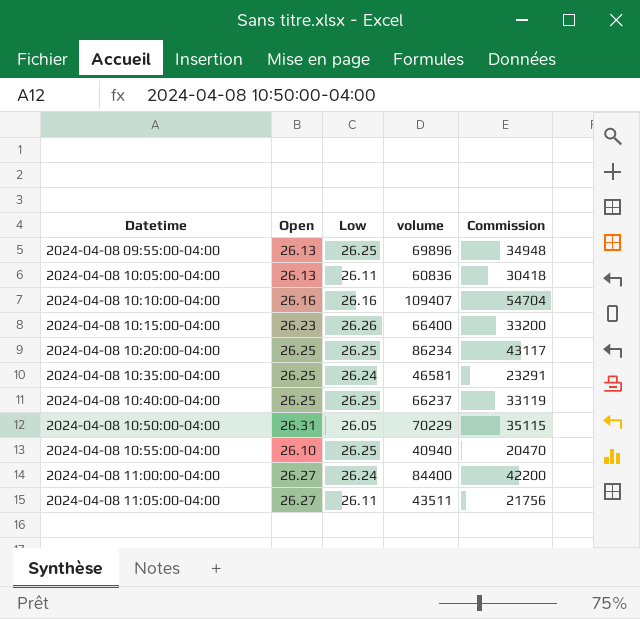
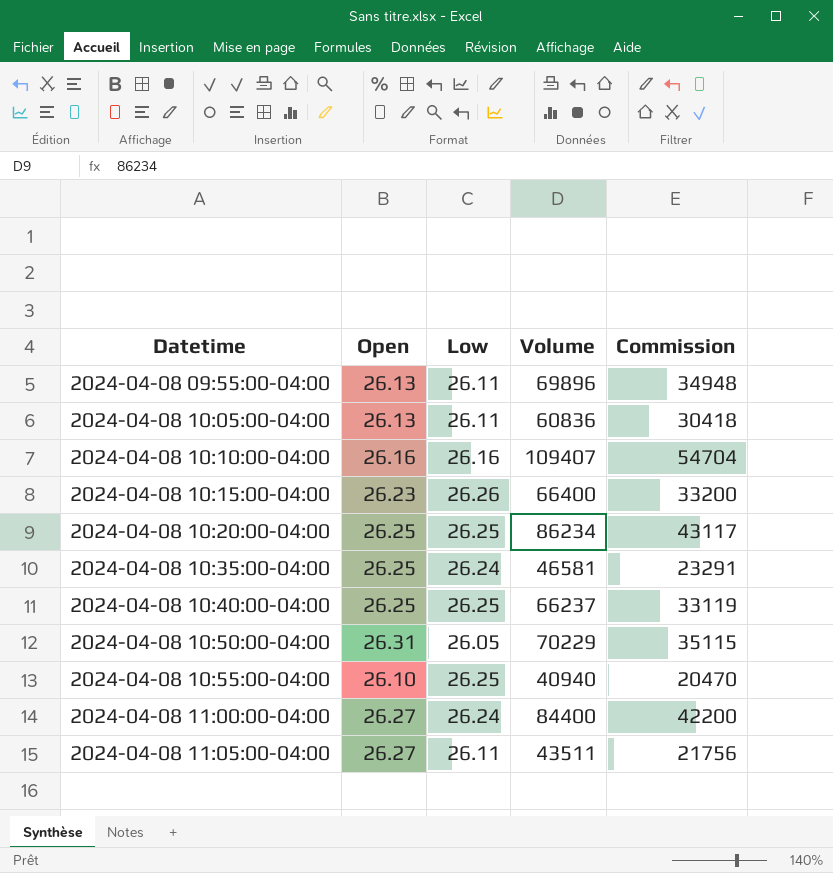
column name: volume -> Volume
2024-04-08 09:55:00-04:00 | Low: 26.25 -> 26.11

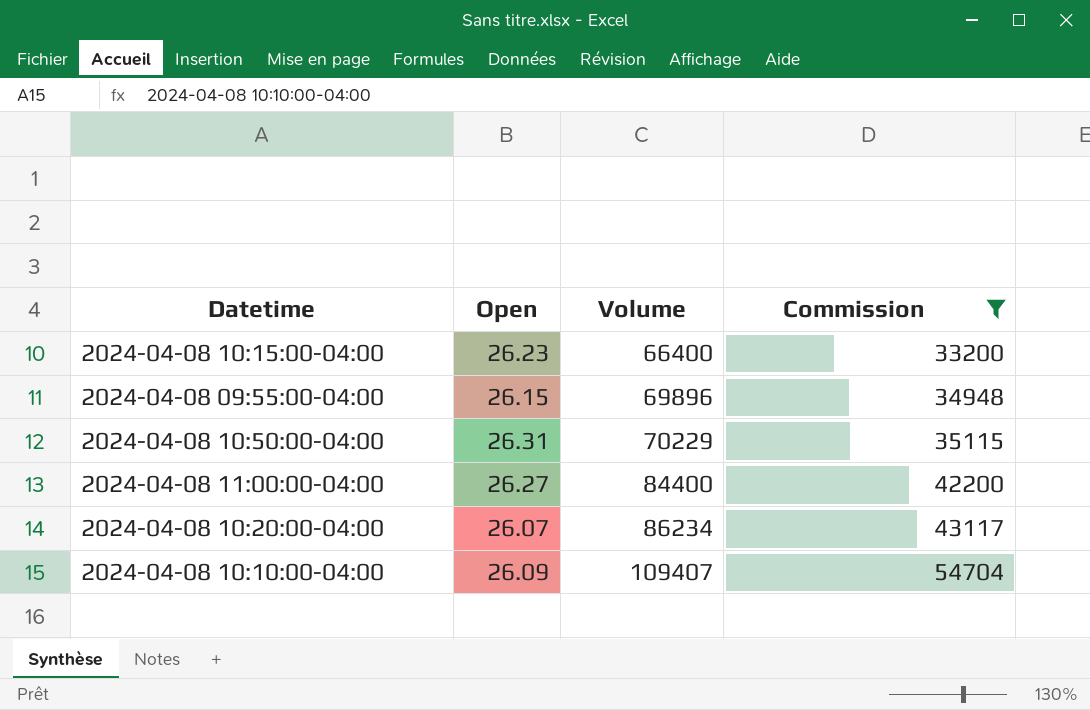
filter: none -> Commission >= 33200
row order: Datetime ascending -> Volume ascending
column Low | position: 3 -> none
2024-04-08 09:55:00-04:00 | Open: 26.13 -> 26.15
2024-04-08 10:20:00-04:00 | Open: 26.25 -> 26.07
2024-04-08 10:10:00-04:00 | Open: 26.16 -> 26.09

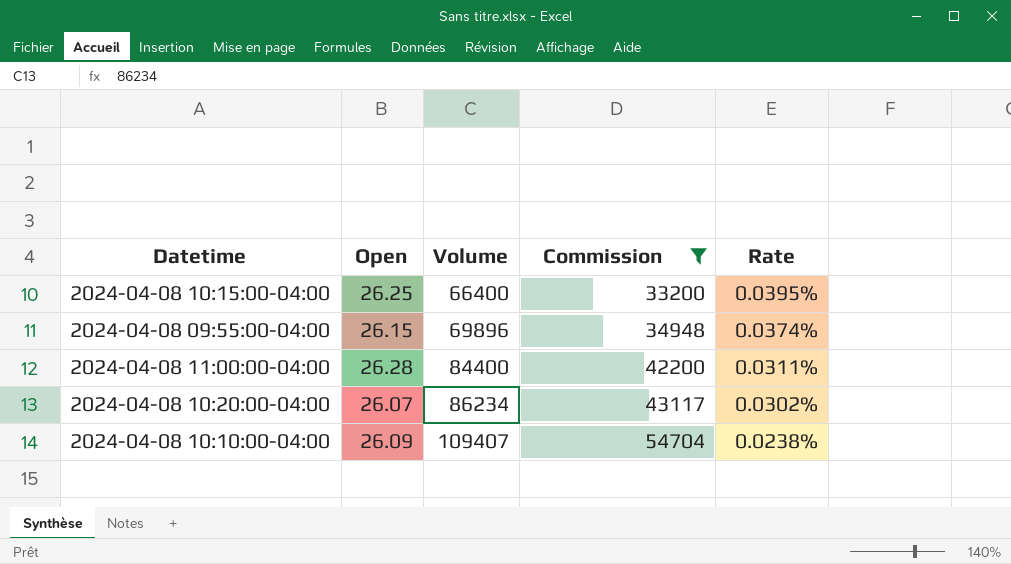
column Rate | formula: none -> [Open] / [Volume]
row 2024-04-08 10:50:00-04:00: 26.31 | 70229 | 35115 -> none
2024-04-08 10:15:00-04:00 | Open: 26.23 -> 26.25
2024-04-08 11:00:00-04:00 | Open: 26.27 -> 26.28

